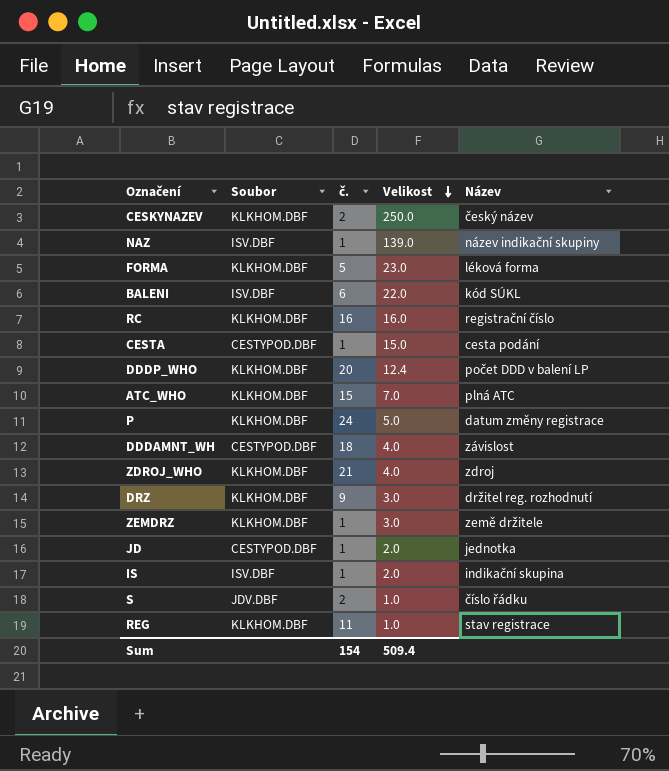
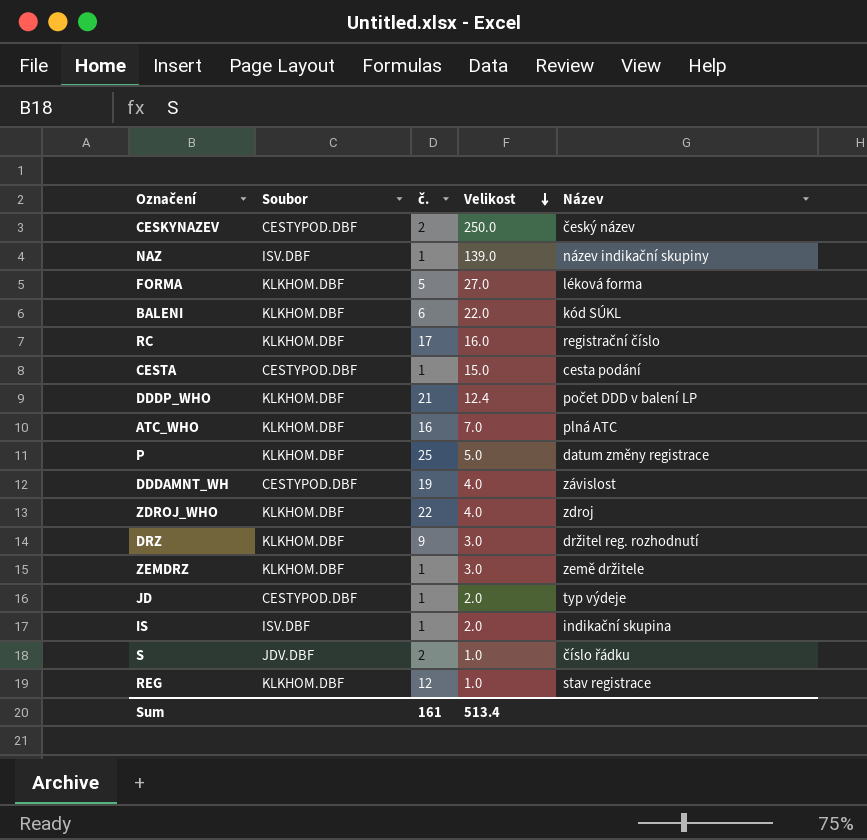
CESKYNAZEV | Soubor: KLKHOM.DBF -> CESTYPOD.DBF
FORMA | Velikost: 23.0 -> 27.0
BALENI | Soubor: ISV.DBF -> KLKHOM.DBF
RC | č.: 16 -> 17
DDDP_WHO | č.: 20 -> 21
ATC_WHO | č.: 15 -> 16
P | č.: 24 -> 25
DDDAMNT_WH | č.: 18 -> 19
ZDROJ_WHO | č.: 21 -> 22
JD | Název: jednotka -> typ výdeje
REG | č.: 11 -> 12
Sum | č.: 154 -> 161
Sum | Velikost: 509.4 -> 513.4

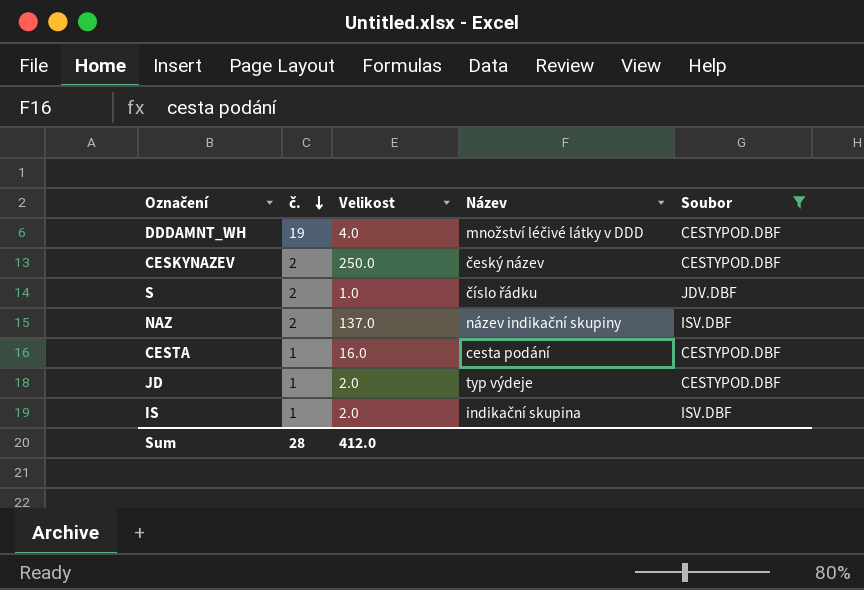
filter: none -> Soubor != KLKHOM.DBF
row order: Velikost descending -> č. descending
column Soubor | position: 2 -> 5
DDDAMNT_WH | Název: závislost -> množství léčivé látky v DDD
NAZ | č.: 1 -> 2
NAZ | Velikost: 139.0 -> 137.0
CESTA | Velikost: 15.0 -> 16.0
Sum | č.: 161 -> 28
Sum | Velikost: 513.4 -> 412.0

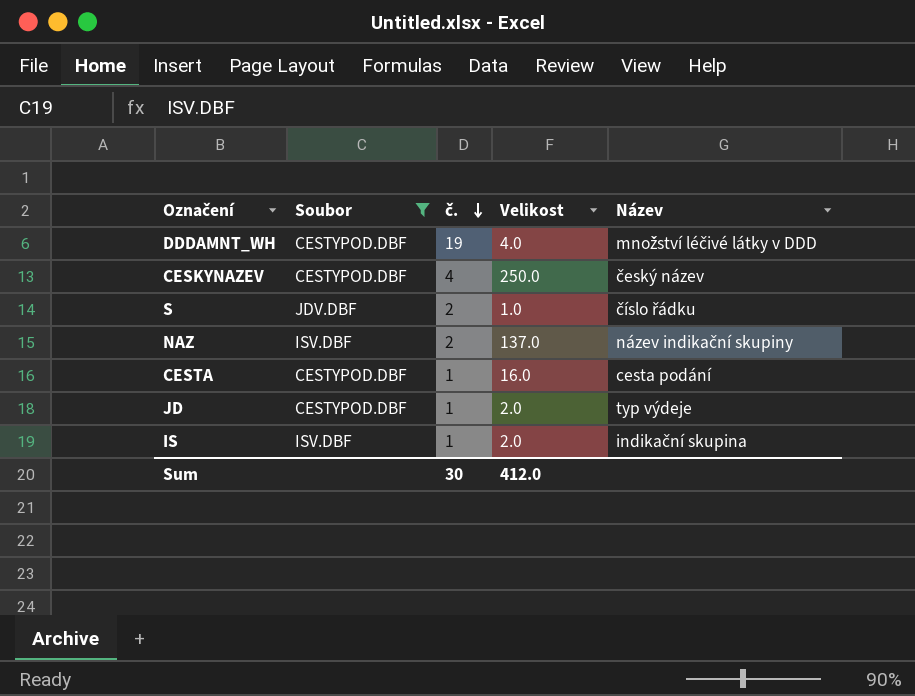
column Soubor | position: 5 -> 2
CESKYNAZEV | č.: 2 -> 4
Sum | č.: 28 -> 30

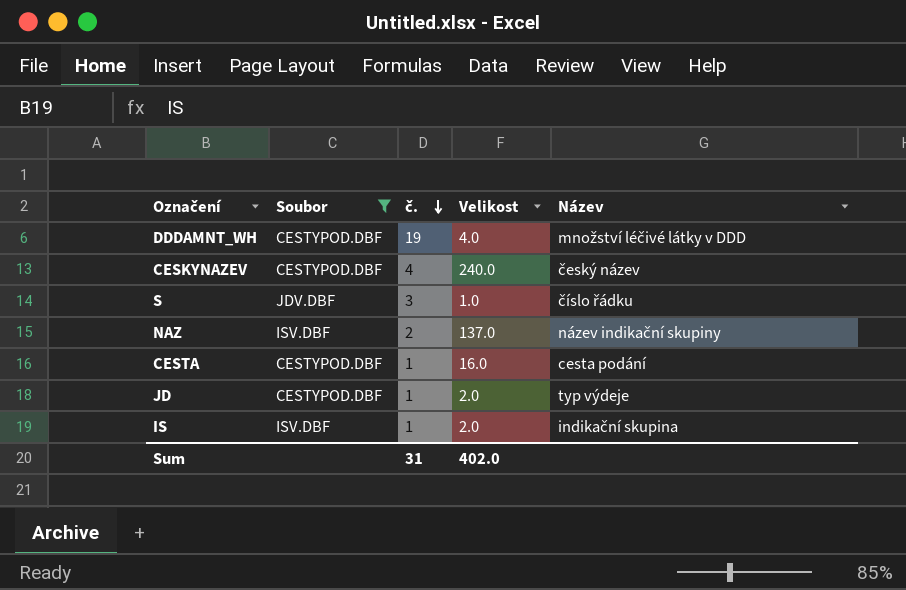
CESKYNAZEV | Velikost: 250.0 -> 240.0
S | č.: 2 -> 3
Sum | č.: 30 -> 31
Sum | Velikost: 412.0 -> 402.0

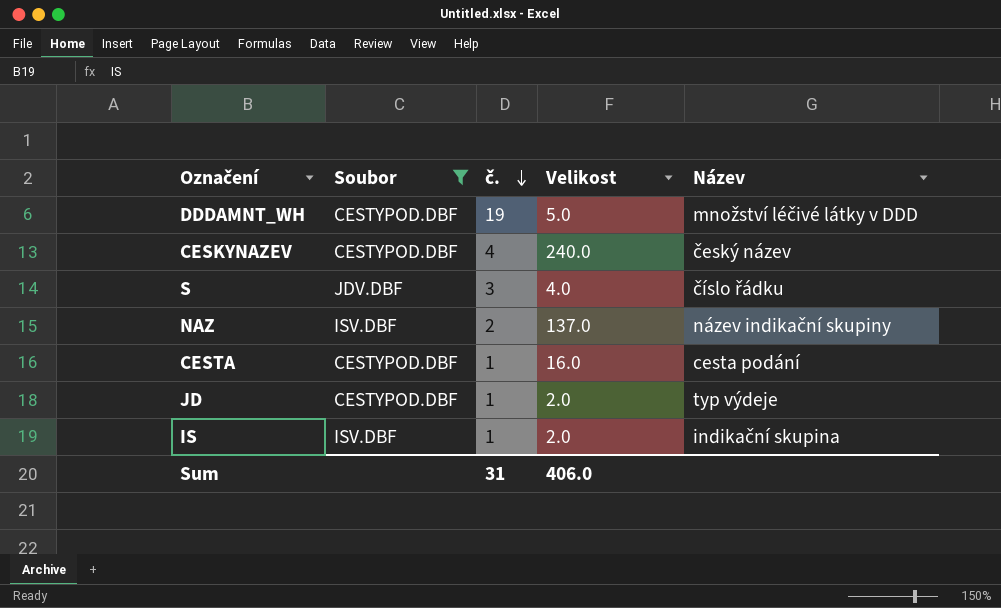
DDDAMNT_WH | Velikost: 4.0 -> 5.0
S | Velikost: 1.0 -> 4.0
Sum | Velikost: 402.0 -> 406.0

